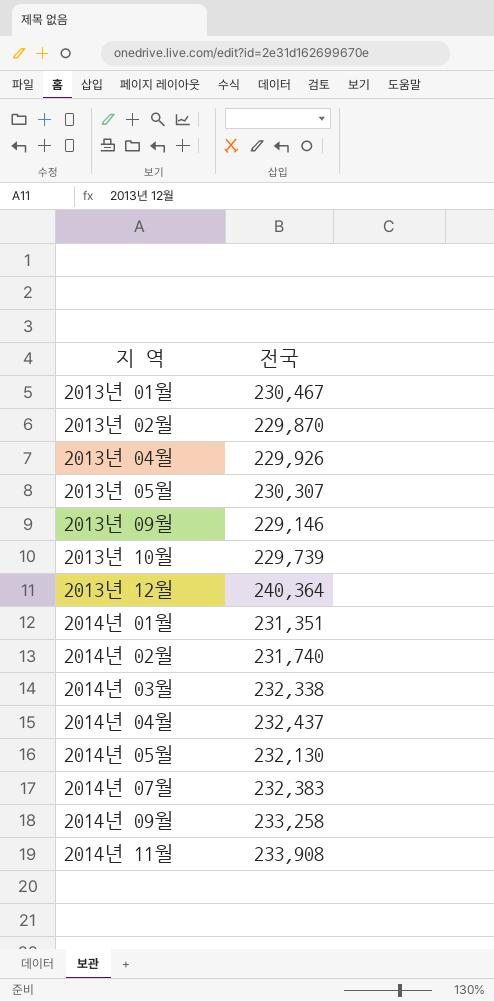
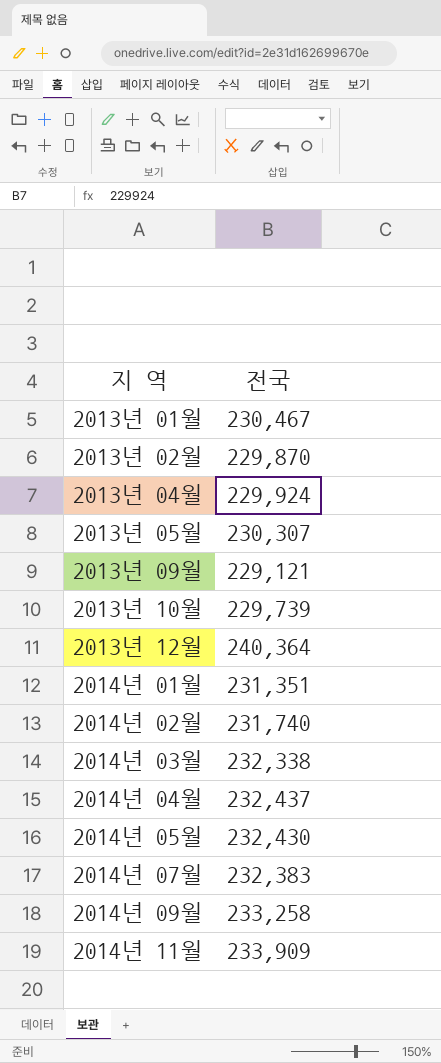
2013년 04월 | 전국: 229,926 -> 229,924
2013년 09월 | 전국: 229,146 -> 229,121
2014년 05월 | 전국: 232,130 -> 232,430
2014년 11월 | 전국: 233,908 -> 233,909

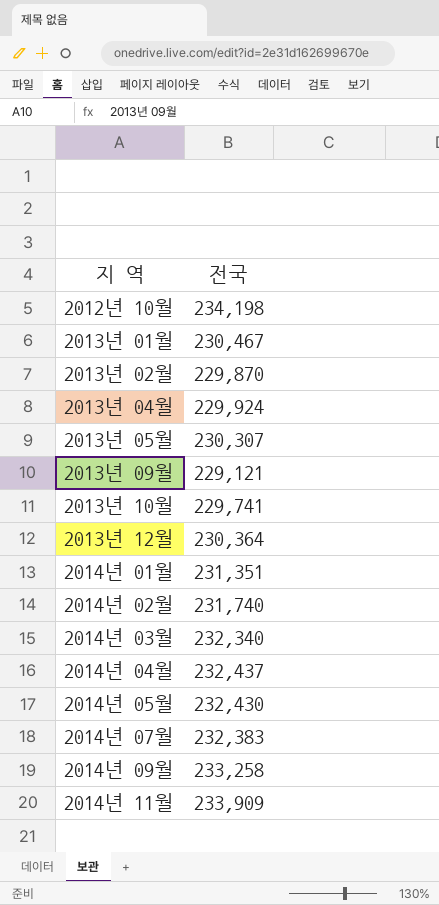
row 2012년 10월: none -> 234,198
2013년 10월 | 전국: 229,739 -> 229,741
2013년 12월 | 전국: 240,364 -> 230,364
2014년 03월 | 전국: 232,338 -> 232,340

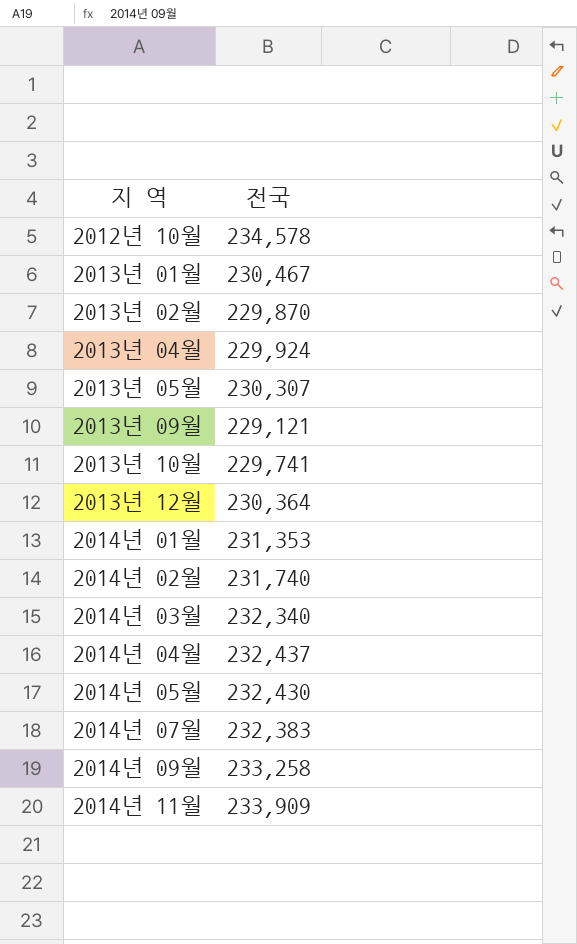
2012년 10월 | 전국: 234,198 -> 234,578
2014년 01월 | 전국: 231,351 -> 231,353

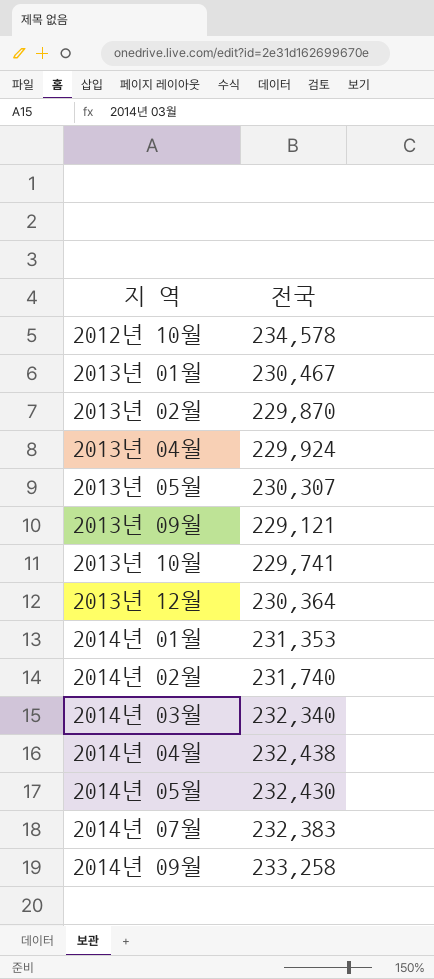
row 2014년 11월: 233,909 -> none
2014년 04월 | 전국: 232,437 -> 232,438

